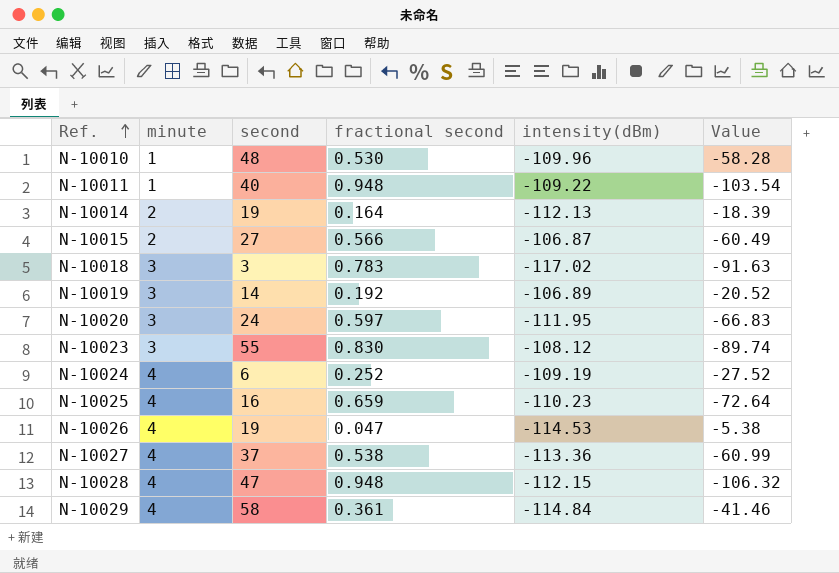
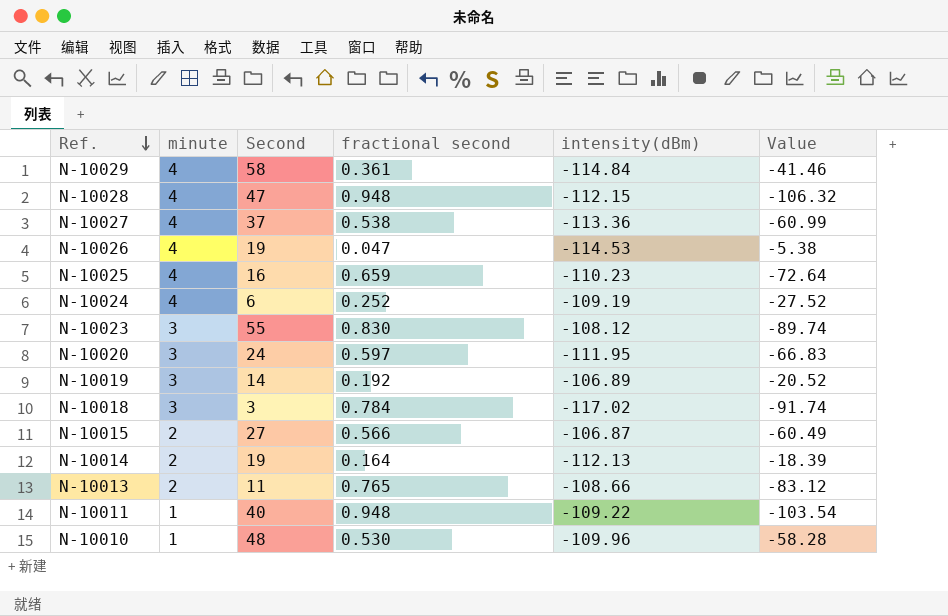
row order: Ref. ascending -> Ref. descending
column name: second -> Second
N-10018 | fractional second: 0.783 -> 0.784
N-10018 | Value: -91.63 -> -91.74
row N-10013: none -> 2 | 11 | 0.765 | -108.66 | -83.12

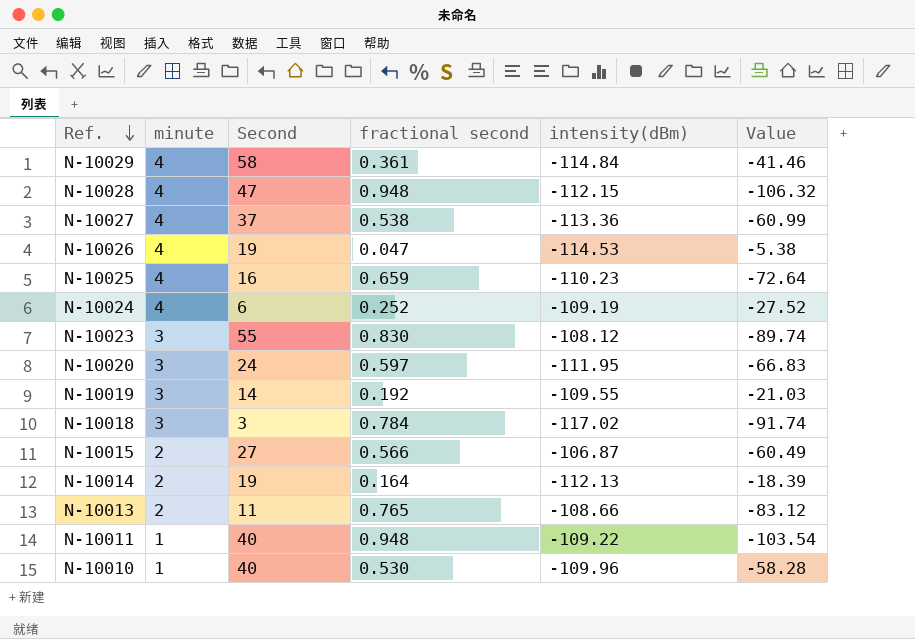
N-10019 | intensity(dBm): -106.89 -> -109.55
N-10019 | Value: -20.52 -> -21.03
N-10010 | Second: 48 -> 40

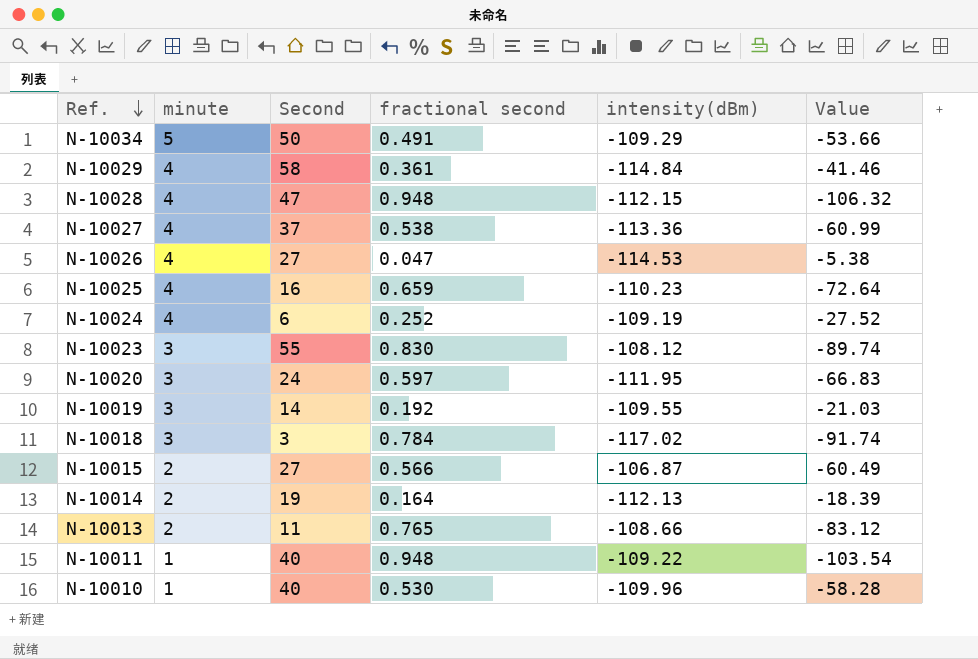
row N-10034: none -> 5 | 50 | 0.491 | -109.29 | -53.66
N-10026 | Second: 19 -> 27

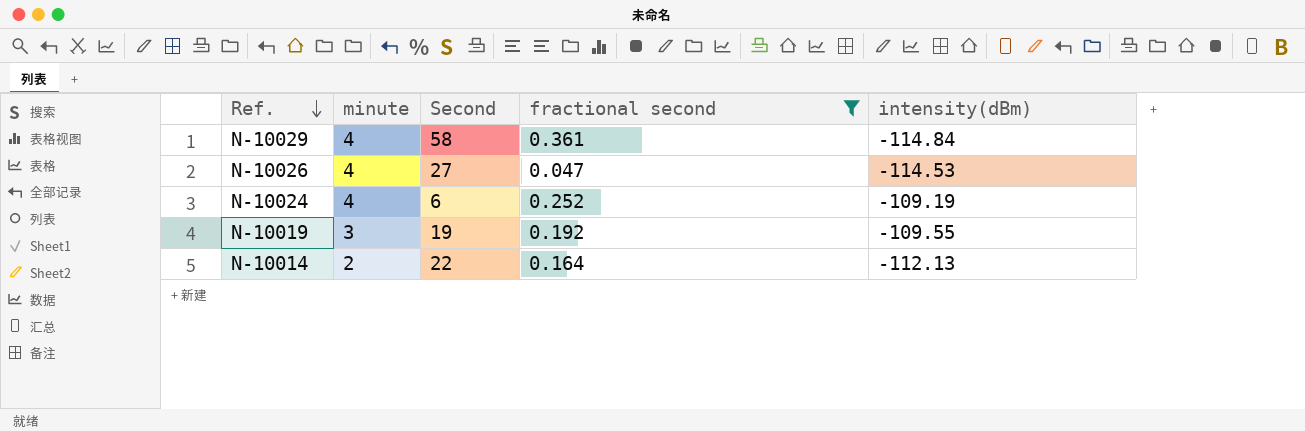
filter: none -> fractional second <= 0.361
column Value | formula: [fractional second] * [intensity(dBm)] -> none
N-10019 | Second: 14 -> 19
N-10014 | Second: 19 -> 22

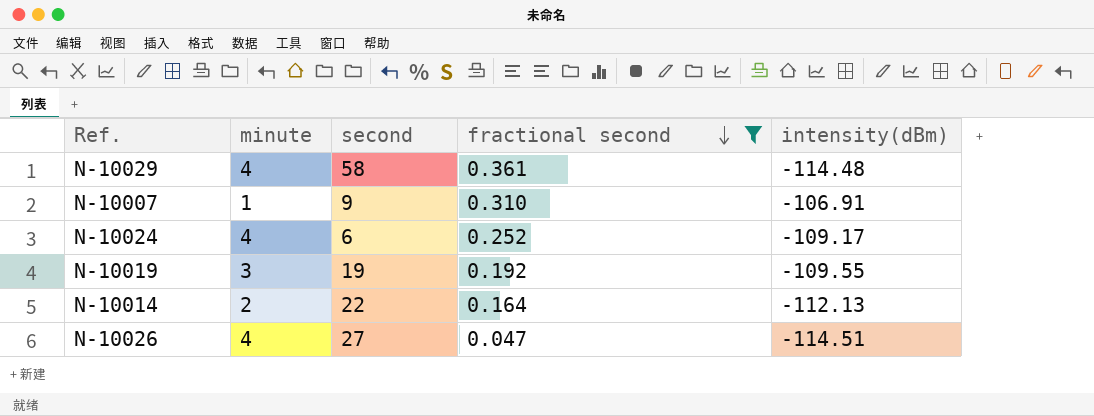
row order: Ref. descending -> fractional second descending
column name: Second -> second
N-10029 | intensity(dBm): -114.84 -> -114.48
row N-10007: none -> 1 | 9 | 0.310 | -106.91
N-10024 | intensity(dBm): -109.19 -> -109.17
N-10026 | intensity(dBm): -114.53 -> -114.51

